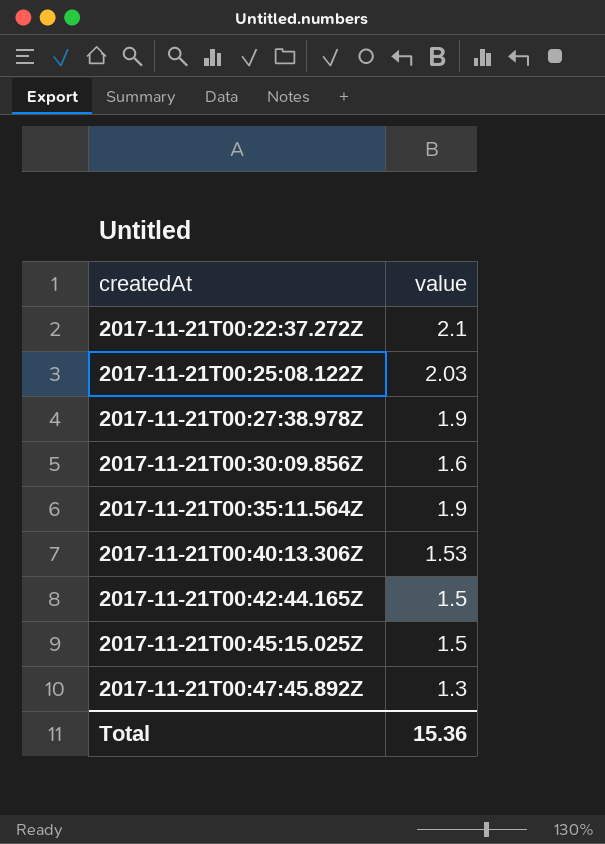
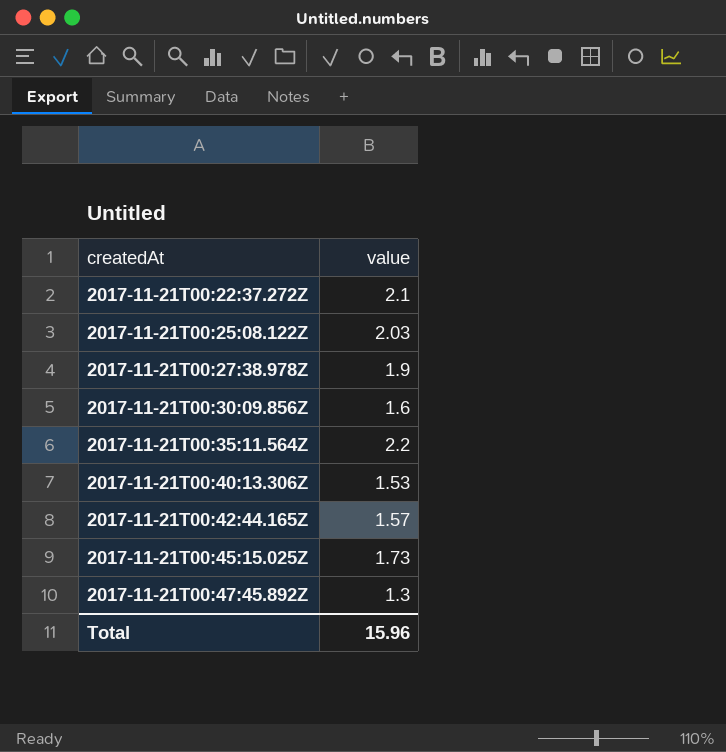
2017-11-21T00:35:11.564Z | value: 1.9 -> 2.2
2017-11-21T00:42:44.165Z | value: 1.5 -> 1.57
2017-11-21T00:45:15.025Z | value: 1.5 -> 1.73
Total | value: 15.36 -> 15.96

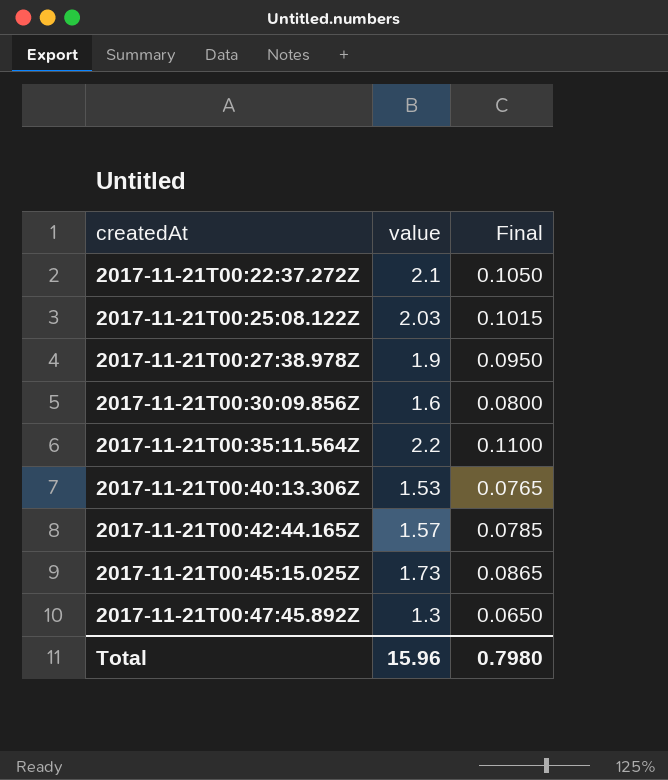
column Final | formula: none -> [value] * 0.05

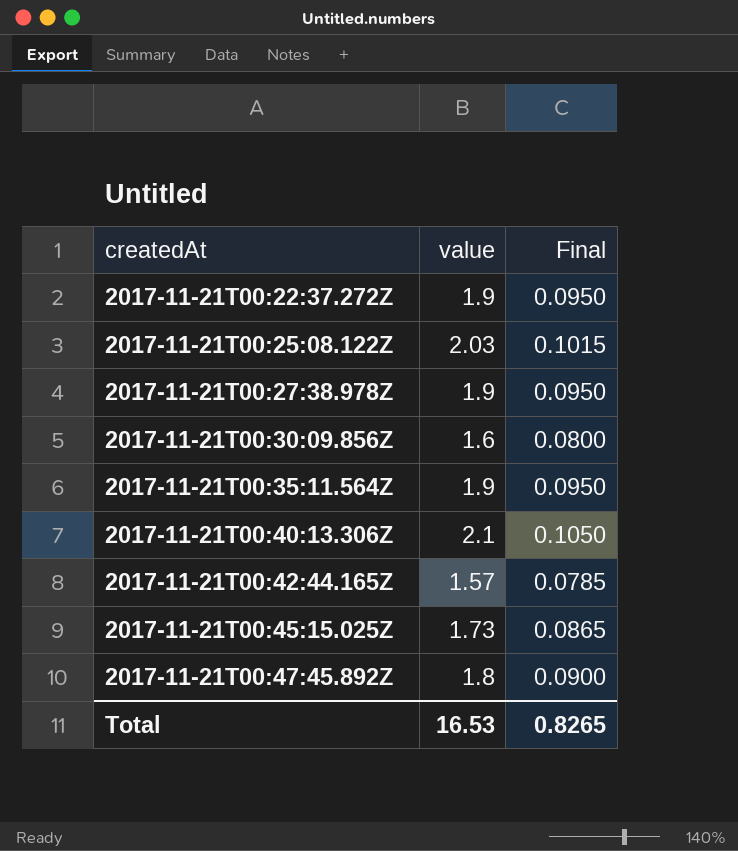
2017-11-21T00:22:37.272Z | value: 2.1 -> 1.9
2017-11-21T00:22:37.272Z | Final: 0.1050 -> 0.0950
2017-11-21T00:35:11.564Z | value: 2.2 -> 1.9
2017-11-21T00:35:11.564Z | Final: 0.1100 -> 0.0950
2017-11-21T00:40:13.306Z | value: 1.53 -> 2.1
2017-11-21T00:40:13.306Z | Final: 0.0765 -> 0.1050
2017-11-21T00:47:45.892Z | value: 1.3 -> 1.8
2017-11-21T00:47:45.892Z | Final: 0.0650 -> 0.0900
Total | value: 15.96 -> 16.53
Total | Final: 0.7980 -> 0.8265

